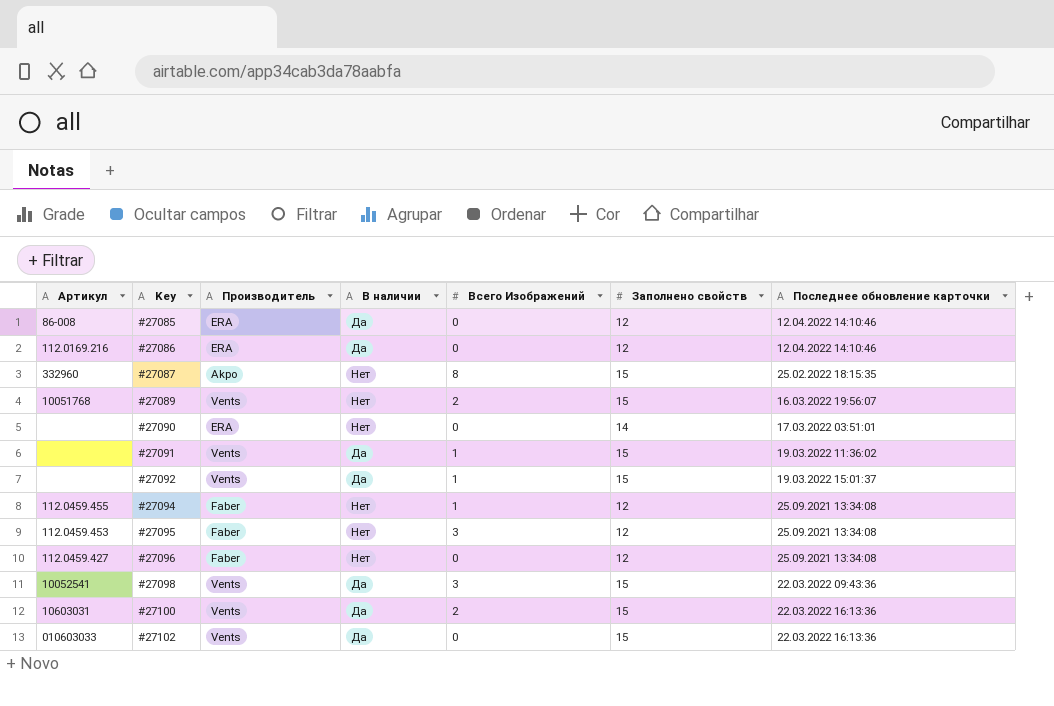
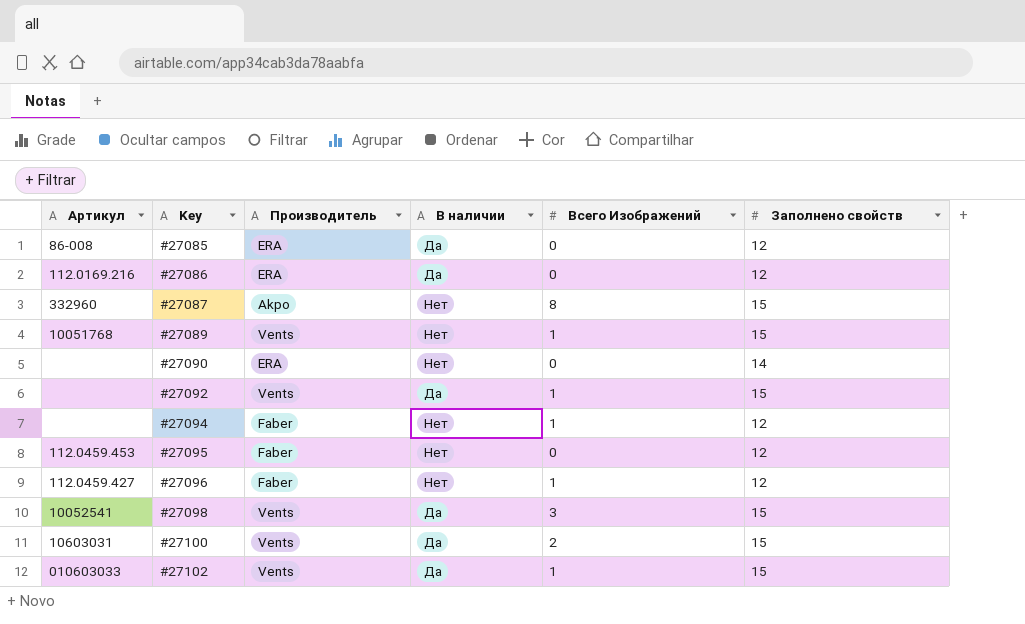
column Последнее обновление карточки | position: 7 -> none
row #27091: none | Vents | Да | 1 | 15 | 19.03.2022 11:36:02 -> none
#27089 | Всего Изображений: 2 -> 1
#27094 | Артикул: 112.0459.455 -> none
#27095 | Всего Изображений: 3 -> 0
#27096 | Всего Изображений: 0 -> 1
#27102 | Всего Изображений: 0 -> 1

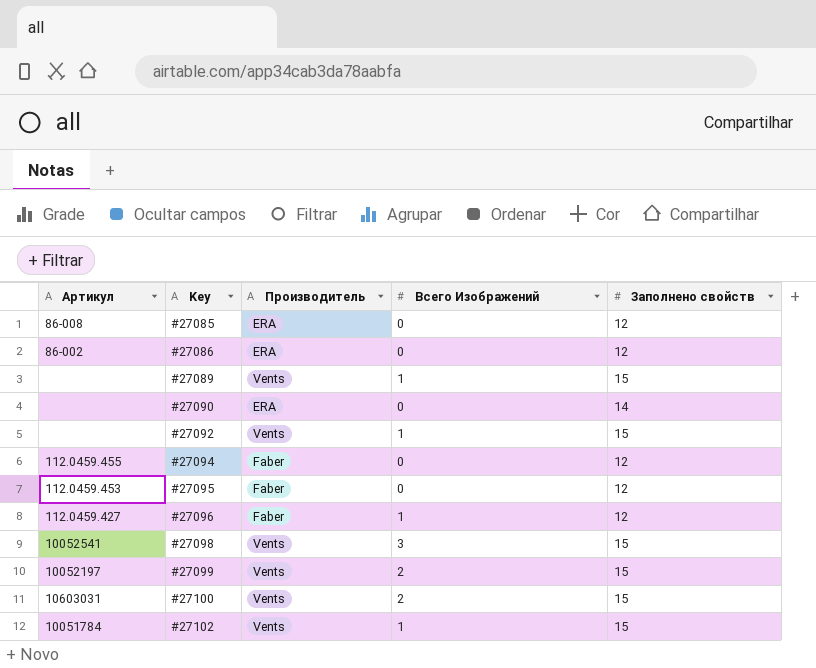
column В наличии | position: 4 -> none
row #27087: 332960 | Akpo | Нет | 8 | 15 -> none
#27086 | Артикул: 112.0169.216 -> 86-002
#27089 | Артикул: 10051768 -> none
#27094 | Артикул: none -> 112.0459.455
#27094 | Всего Изображений: 1 -> 0
row #27099: none -> 10052197 | Vents | 2 | 15
#27102 | Артикул: 010603033 -> 10051784

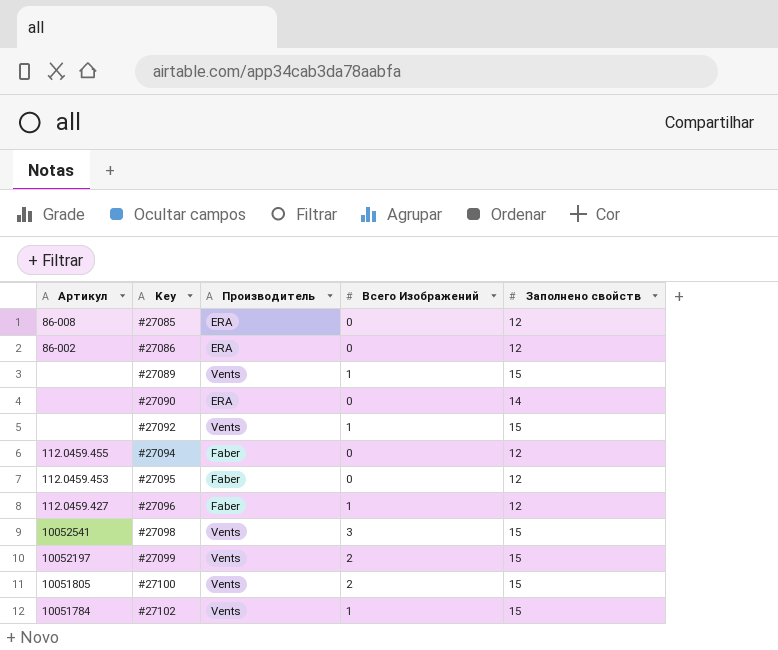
#27100 | Артикул: 10603031 -> 10051805

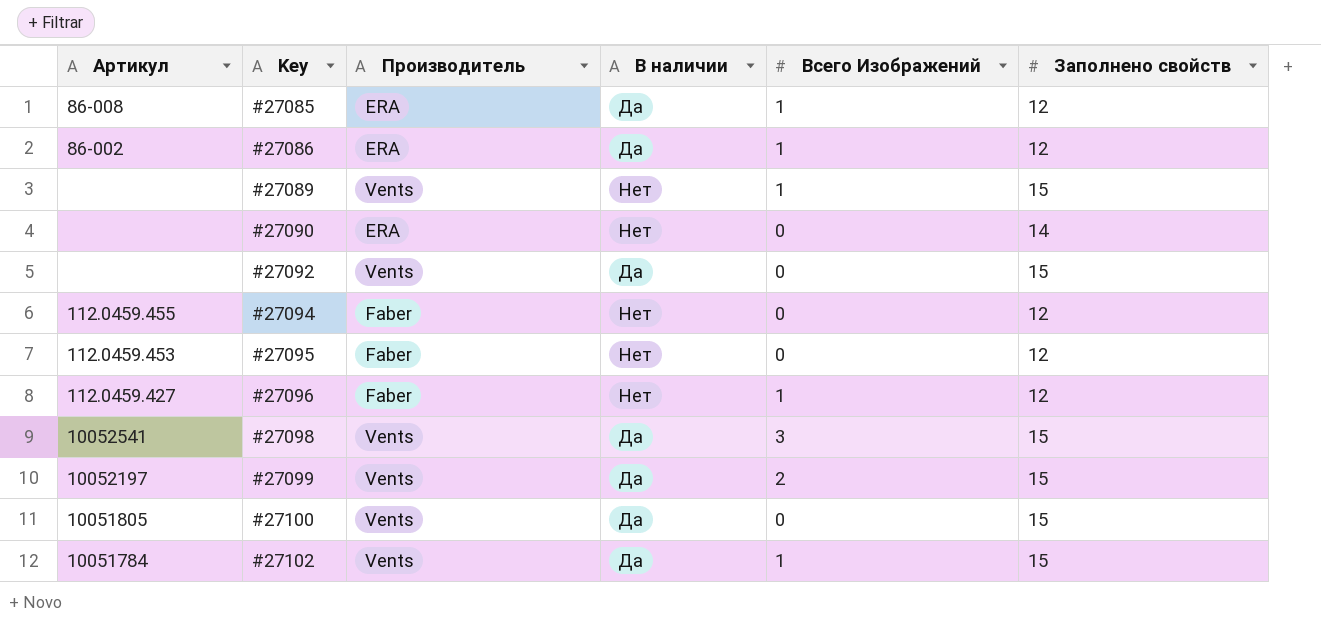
column В наличии | position: none -> 4
#27085 | Всего Изображений: 0 -> 1
#27086 | Всего Изображений: 0 -> 1
#27092 | Всего Изображений: 1 -> 0
#27100 | Всего Изображений: 2 -> 0

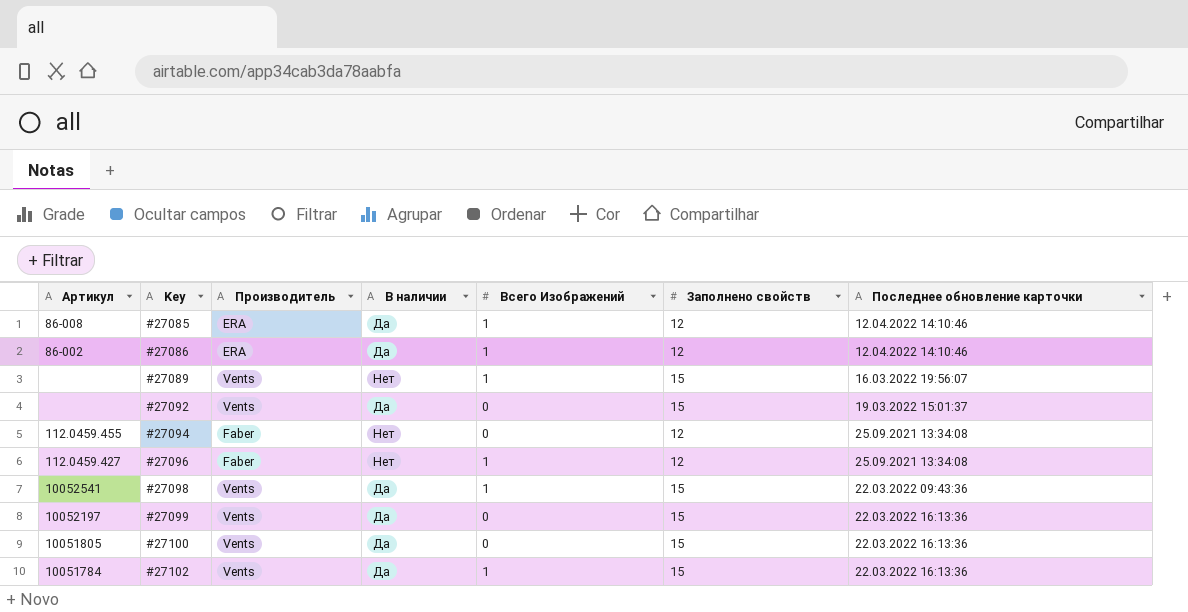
column Последнее обновление карточки | position: none -> 7
row #27090: none | ERA | Нет | 0 | 14 -> none
row #27095: 112.0459.453 | Faber | Нет | 0 | 12 -> none
#27098 | Всего Изображений: 3 -> 1
#27099 | Всего Изображений: 2 -> 0

